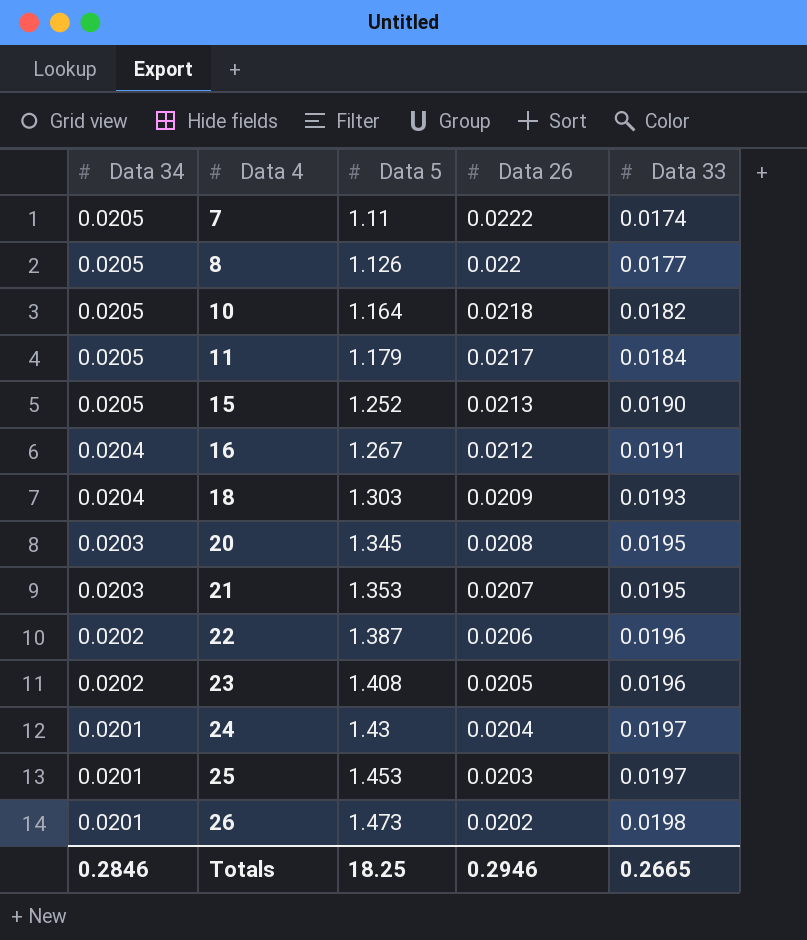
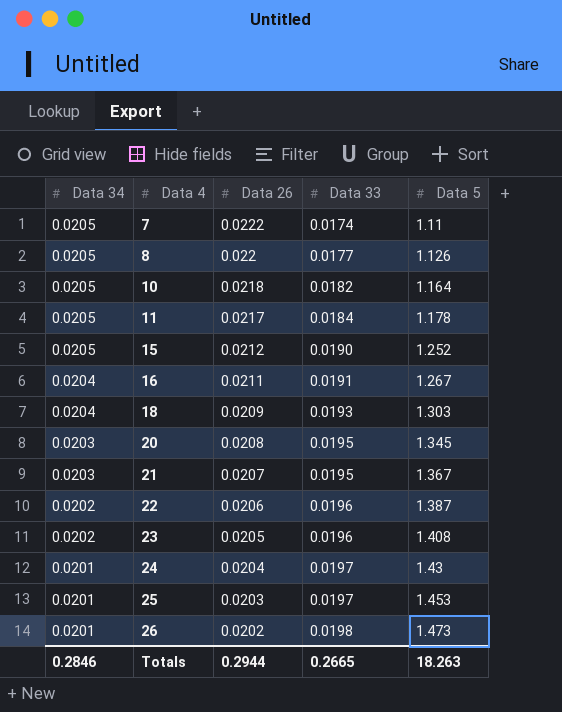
column Data 5 | position: 3 -> 5
11 | Data 5: 1.179 -> 1.178
15 | Data 26: 0.0213 -> 0.0212
16 | Data 26: 0.0212 -> 0.0211
21 | Data 5: 1.353 -> 1.367
Totals | Data 26: 0.2946 -> 0.2944
Totals | Data 5: 18.25 -> 18.263

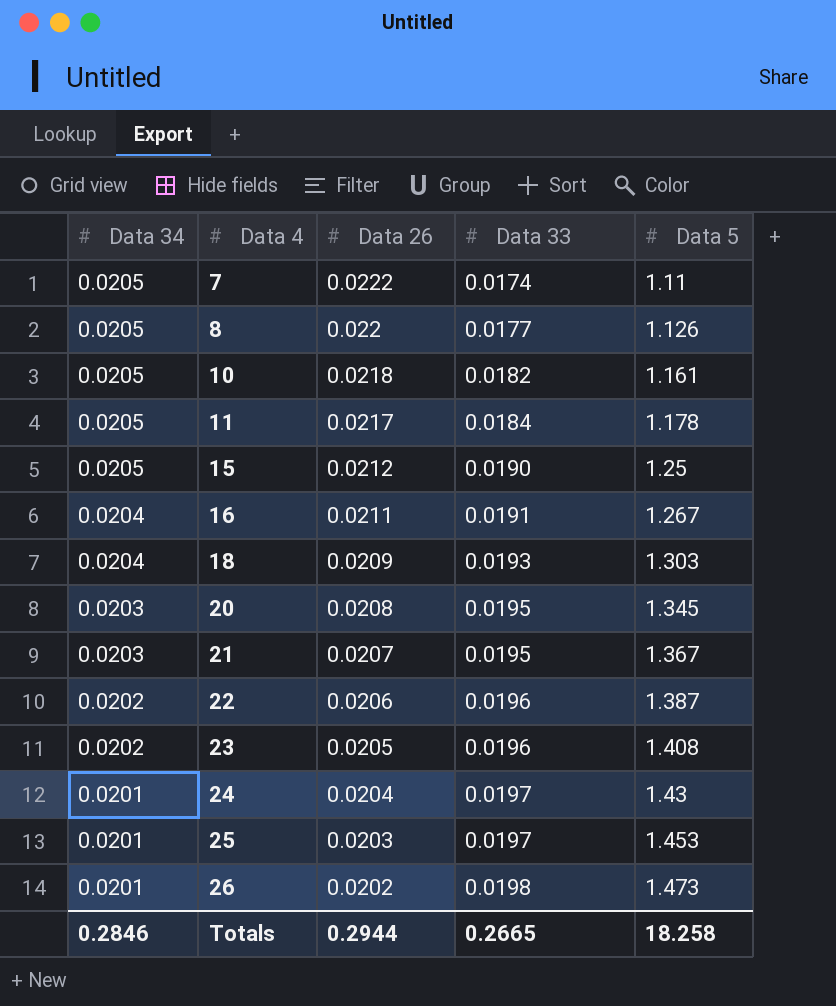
10 | Data 5: 1.164 -> 1.161
15 | Data 5: 1.252 -> 1.25
Totals | Data 5: 18.263 -> 18.258

